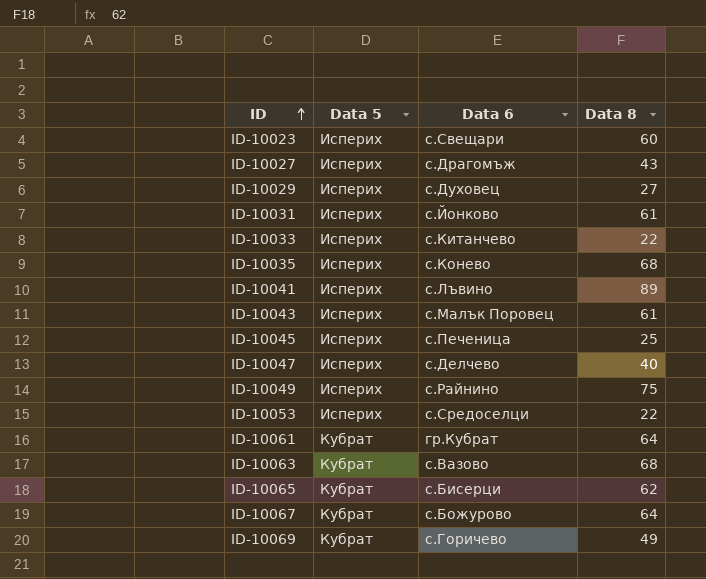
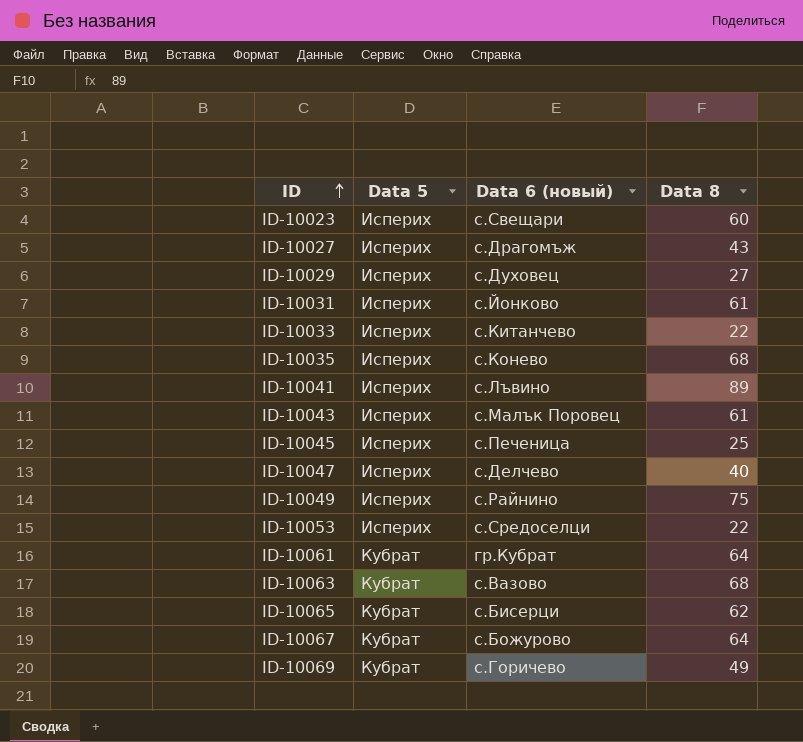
column name: Data 6 -> Data 6 (новый)

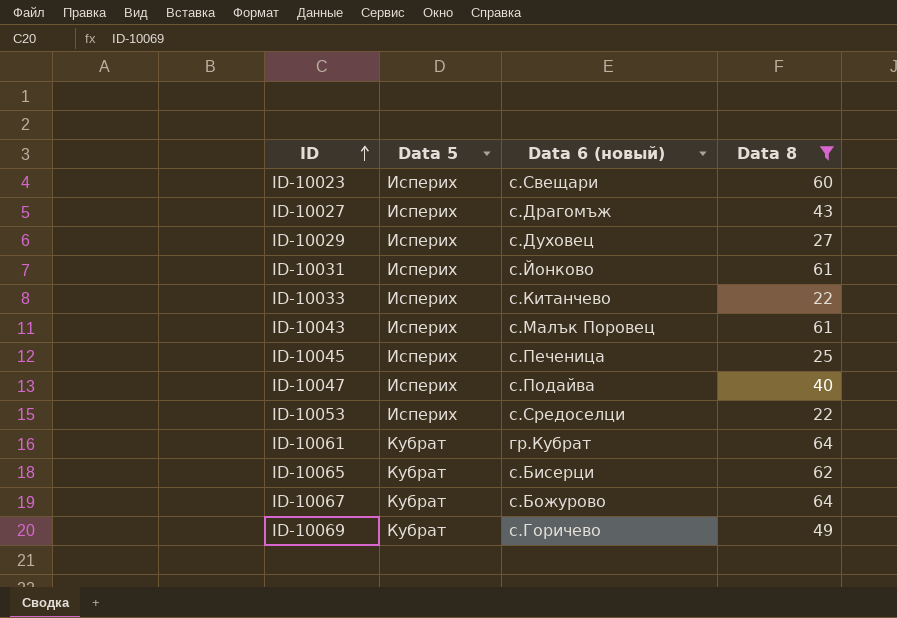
filter: none -> Data 8 <= 64
ID-10047 | Data 6 (новый): с.Делчево -> с.Подайва

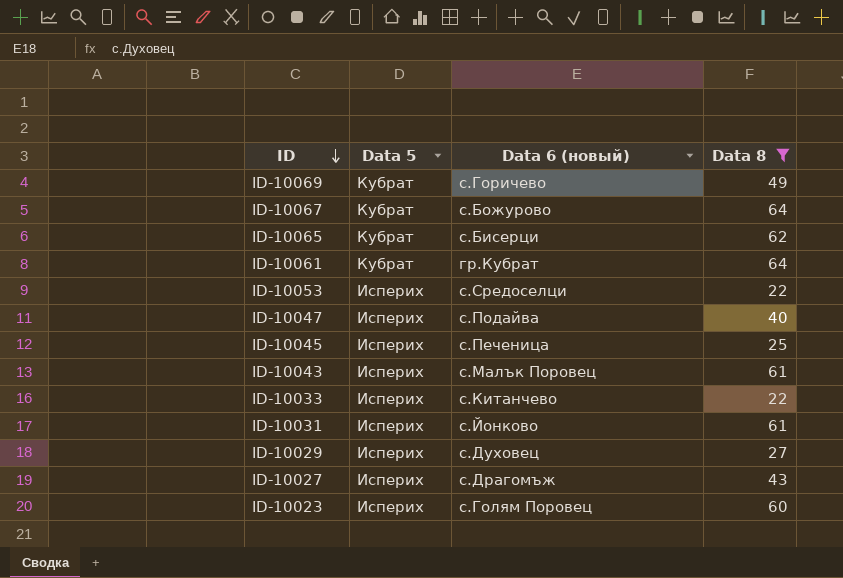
row order: ID ascending -> ID descending
ID-10023 | Data 6 (новый): с.Свещари -> с.Голям Поровец

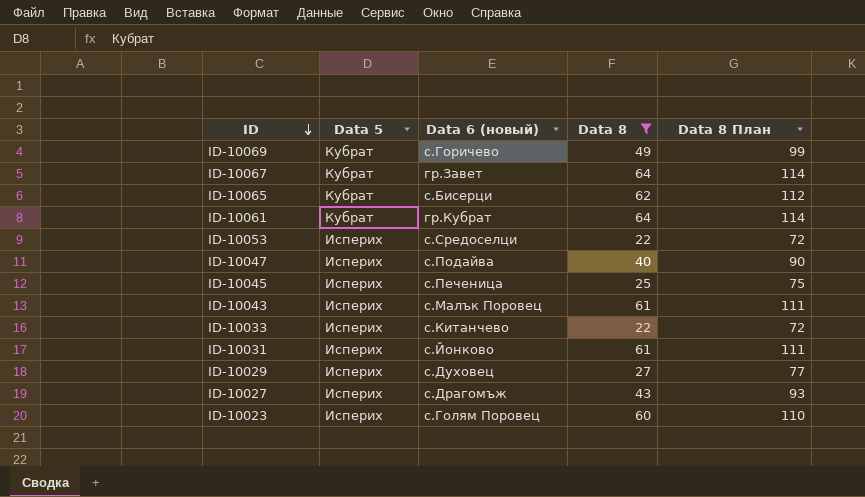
column Data 8 План | formula: none -> [Data 8] + 50
ID-10067 | Data 6 (новый): с.Божурово -> гр.Завет

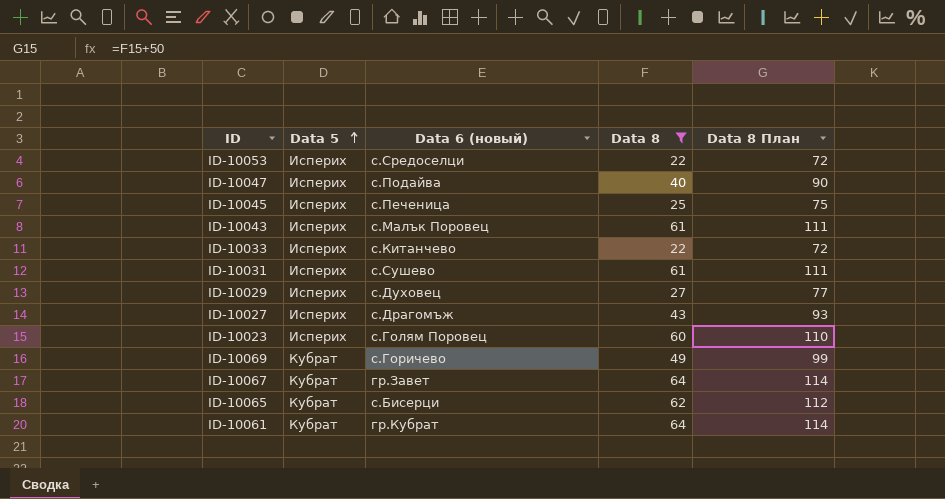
row order: ID descending -> Data 5 ascending
ID-10031 | Data 6 (новый): с.Йонково -> с.Сушево

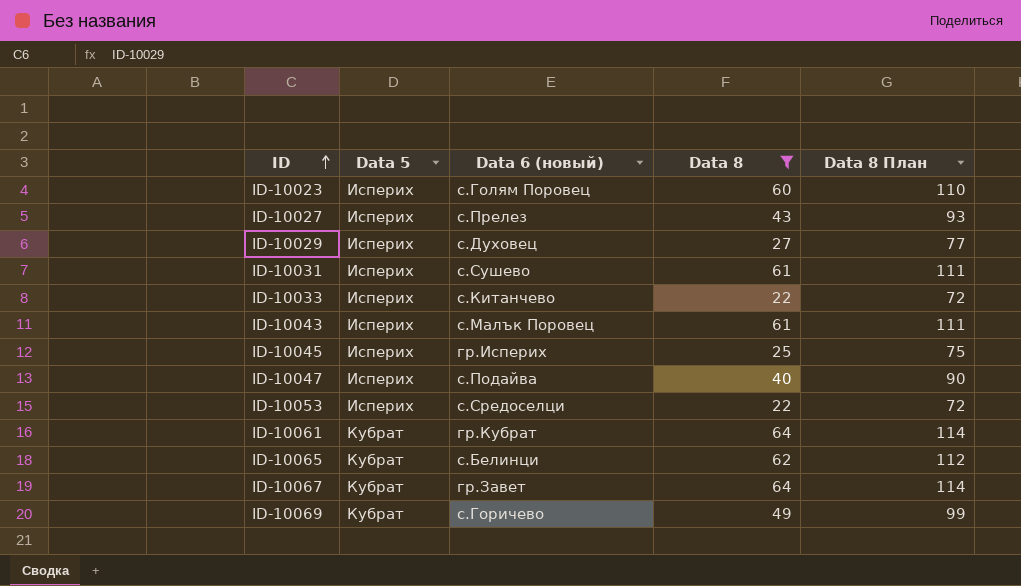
row order: Data 5 ascending -> ID ascending
ID-10027 | Data 6 (новый): с.Драгомъж -> с.Прелез
ID-10045 | Data 6 (новый): с.Печеница -> гр.Исперих
ID-10065 | Data 6 (новый): с.Бисерци -> с.Белинци

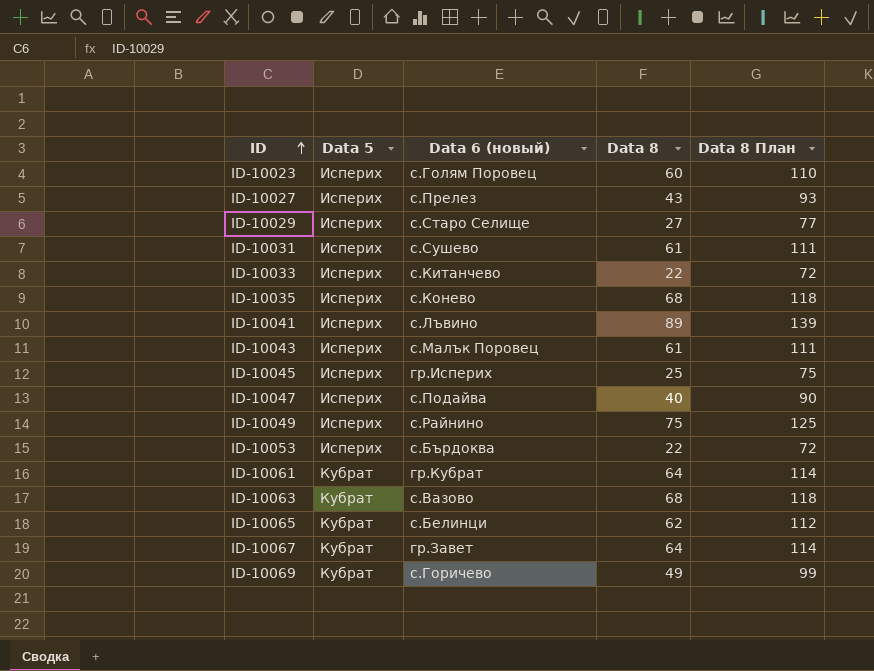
filter: Data 8 <= 64 -> none
ID-10029 | Data 6 (новый): с.Духовец -> с.Старо Селище
ID-10053 | Data 6 (новый): с.Средоселци -> с.Бърдоква

